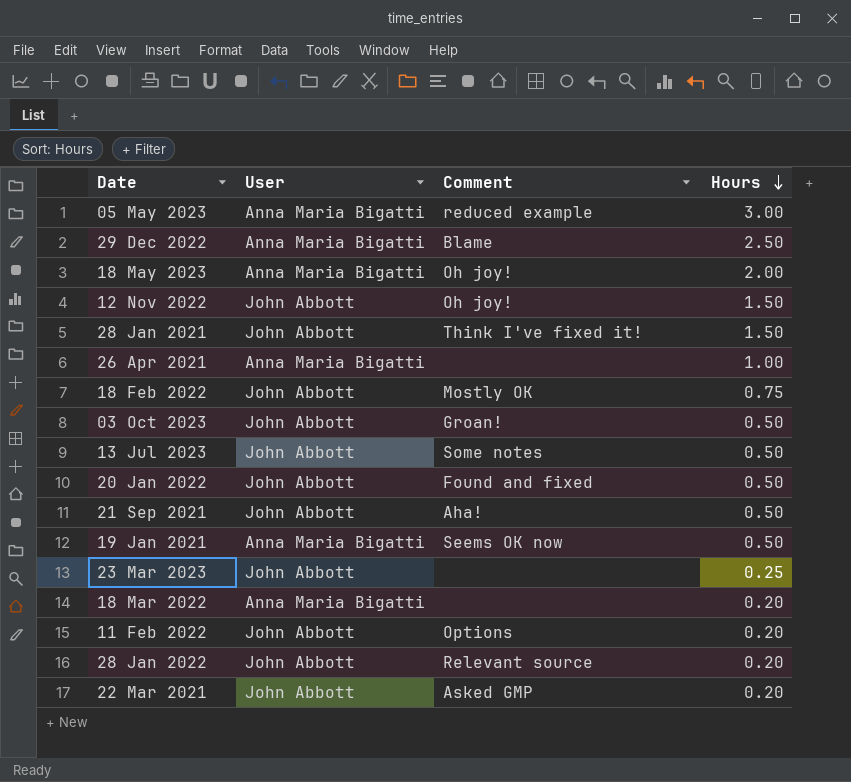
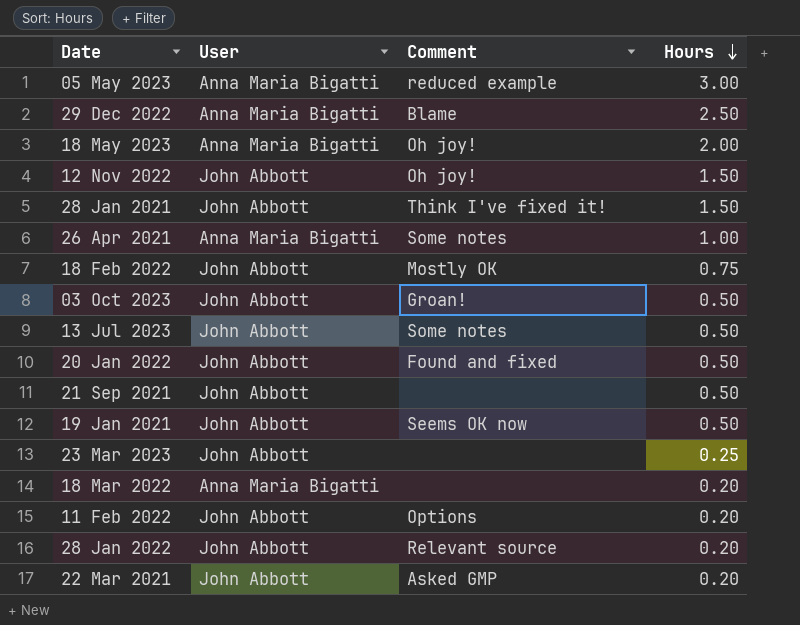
26 Apr 2021 | Comment: none -> Some notes
21 Sep 2021 | Comment: Aha! -> none
19 Jan 2021 | User: Anna Maria Bigatti -> John Abbott

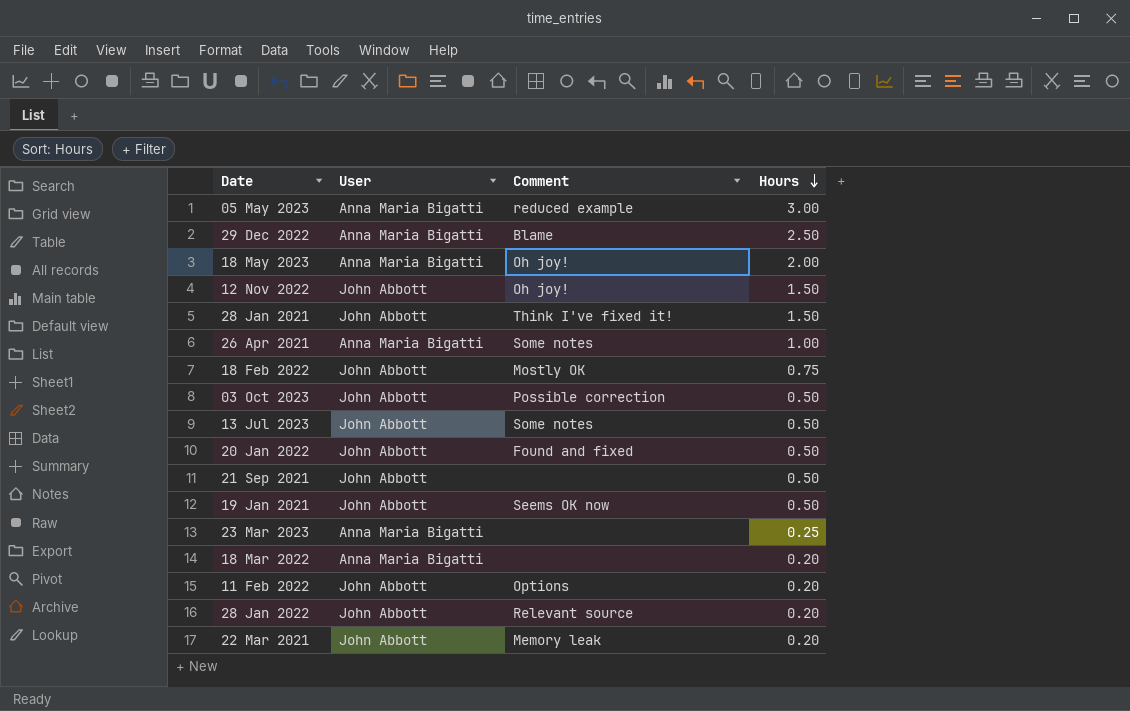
03 Oct 2023 | Comment: Groan! -> Possible correction
23 Mar 2023 | User: John Abbott -> Anna Maria Bigatti
22 Mar 2021 | Comment: Asked GMP -> Memory leak

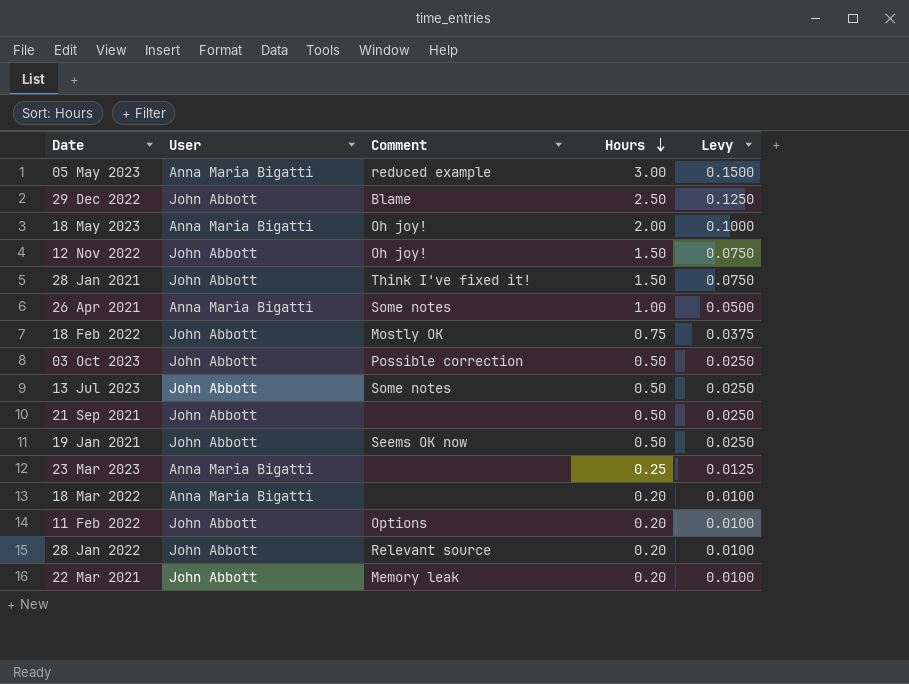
column Levy | formula: none -> [Hours] * 0.05
row 20 Jan 2022: John Abbott | Found and fixed | 0.50 -> none
29 Dec 2022 | User: Anna Maria Bigatti -> John Abbott

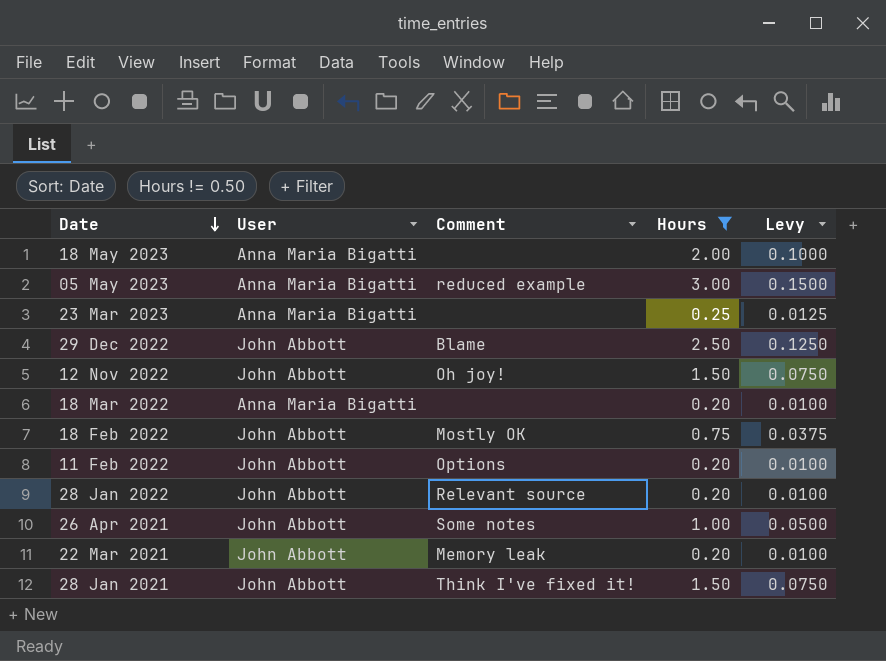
filter: none -> Hours != 0.50
row order: Hours descending -> Date descending
18 May 2023 | Comment: Oh joy! -> none
26 Apr 2021 | User: Anna Maria Bigatti -> John Abbott

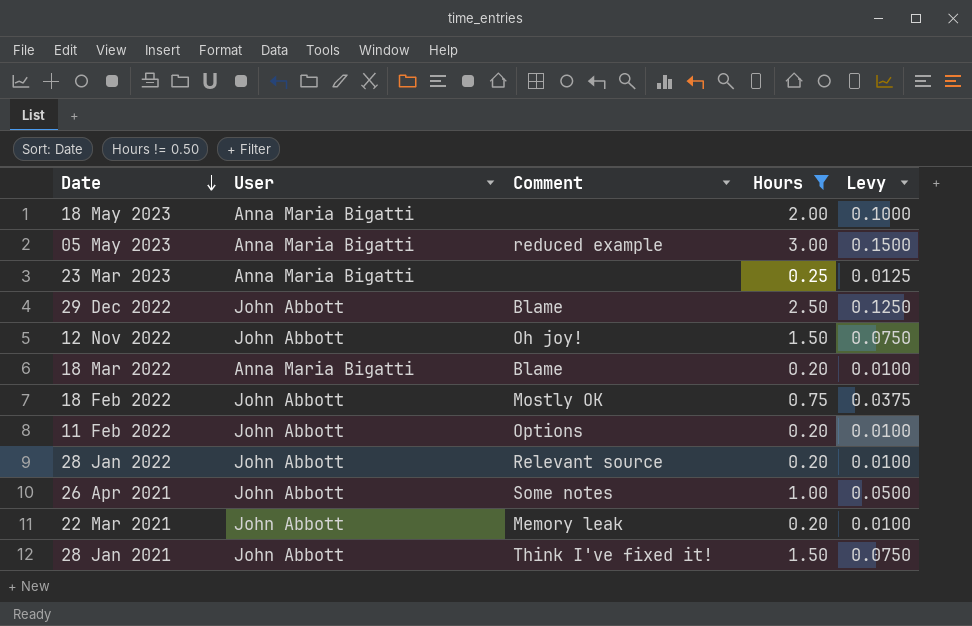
18 Mar 2022 | Comment: none -> Blame

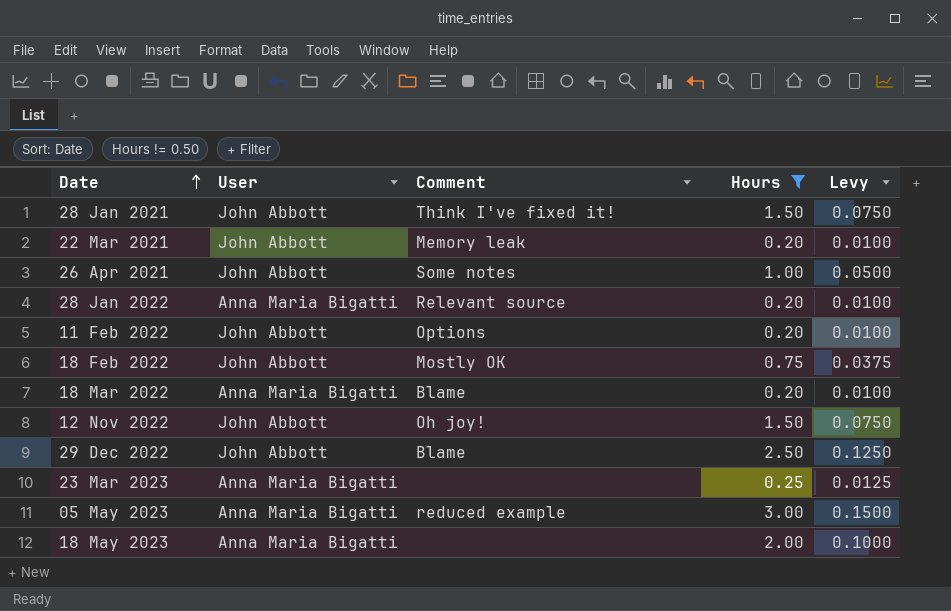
row order: Date descending -> Date ascending
28 Jan 2022 | User: John Abbott -> Anna Maria Bigatti

